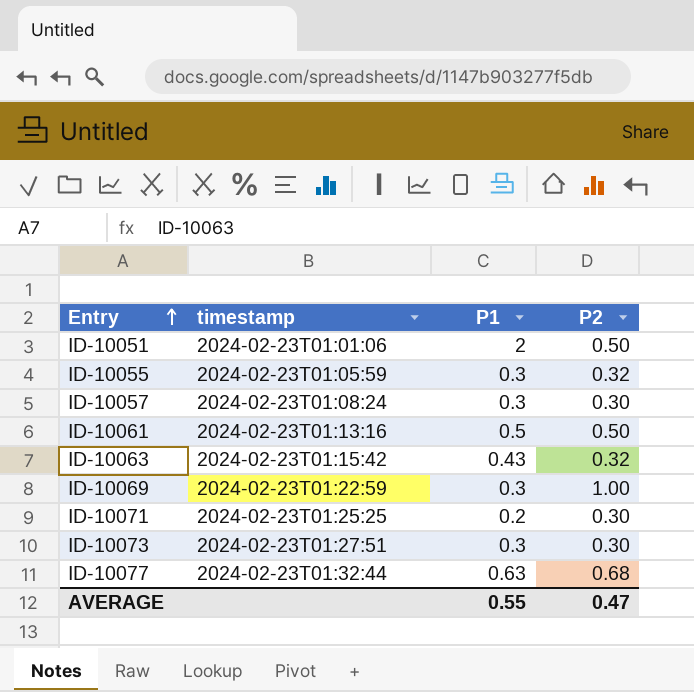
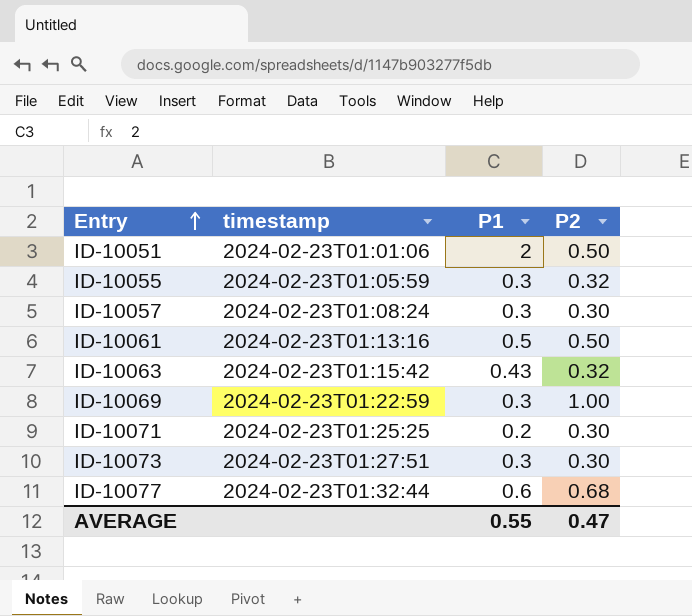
ID-10077 | P1: 0.63 -> 0.6

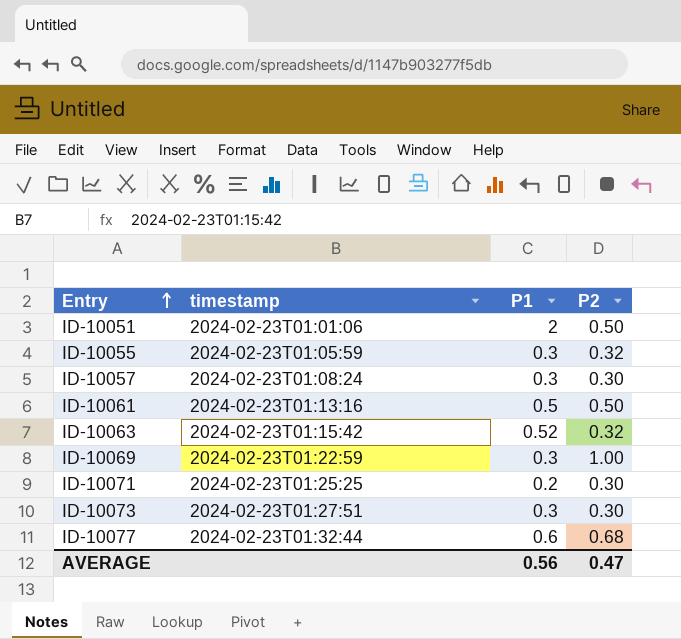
ID-10063 | P1: 0.43 -> 0.52
AVERAGE | P1: 0.55 -> 0.56

